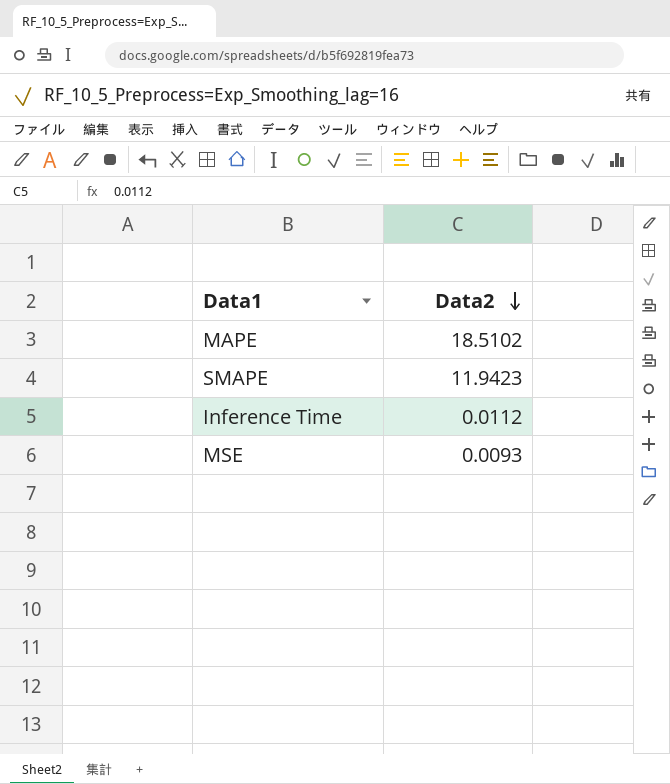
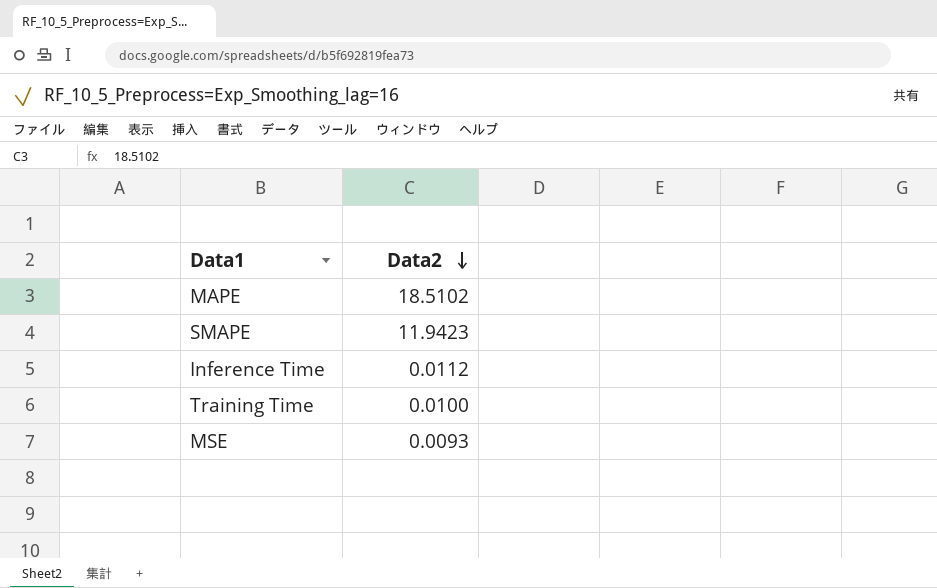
row Training Time: none -> 0.0100

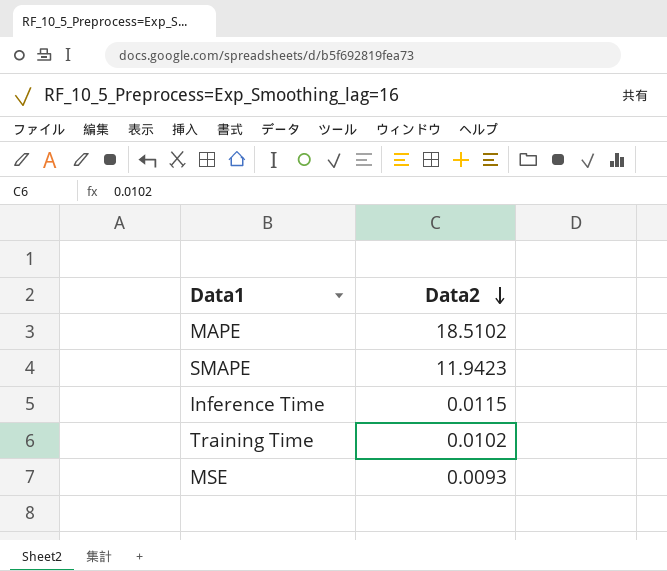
Inference Time | Data2: 0.0112 -> 0.0115
Training Time | Data2: 0.0100 -> 0.0102

